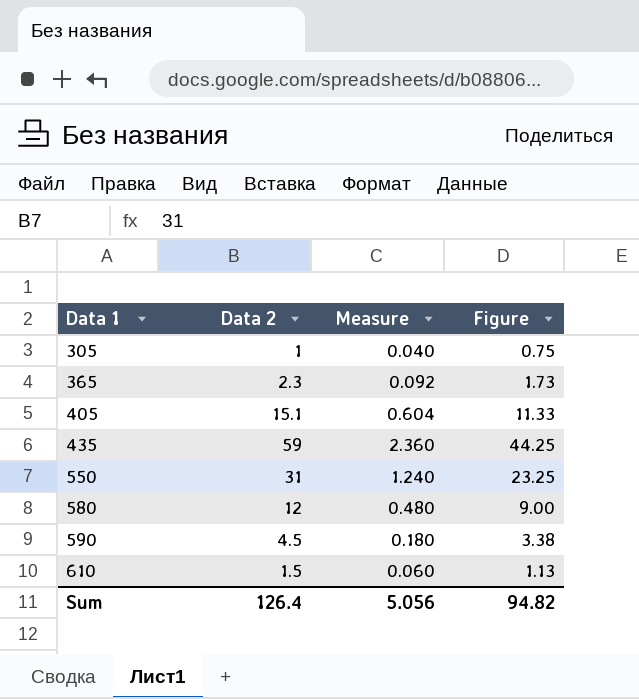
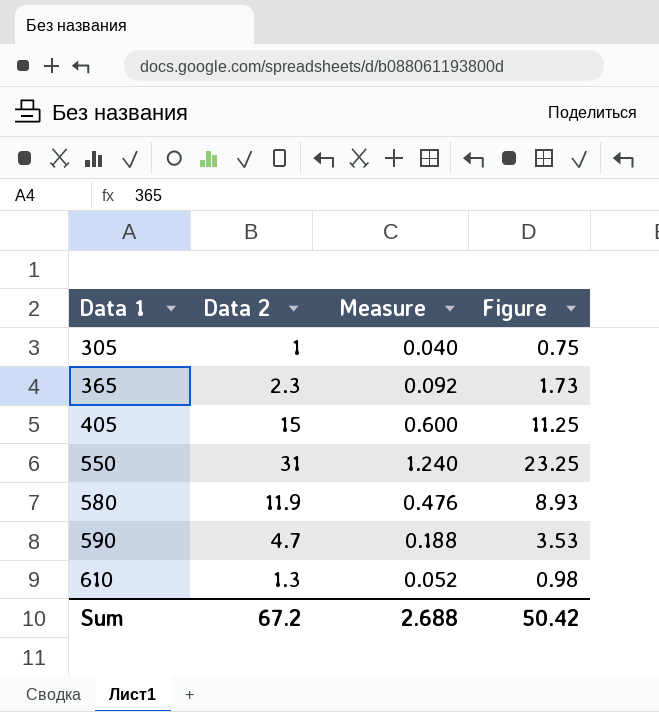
row 435: 59 | 2.360 | 44.25 -> none
405 | Data 2: 15.1 -> 15
405 | Measure: 0.604 -> 0.600
405 | Figure: 11.33 -> 11.25
580 | Data 2: 12 -> 11.9
580 | Measure: 0.480 -> 0.476
580 | Figure: 9.00 -> 8.93
590 | Data 2: 4.5 -> 4.7
590 | Measure: 0.180 -> 0.188
590 | Figure: 3.38 -> 3.53
610 | Data 2: 1.5 -> 1.3
610 | Measure: 0.060 -> 0.052
610 | Figure: 1.13 -> 0.98
Sum | Data 2: 126.4 -> 67.2
Sum | Measure: 5.056 -> 2.688
Sum | Figure: 94.82 -> 50.42

